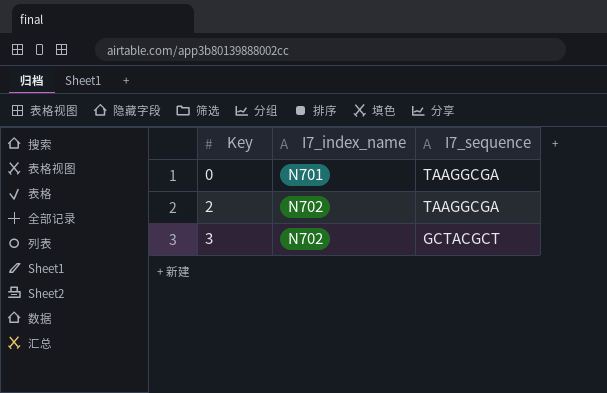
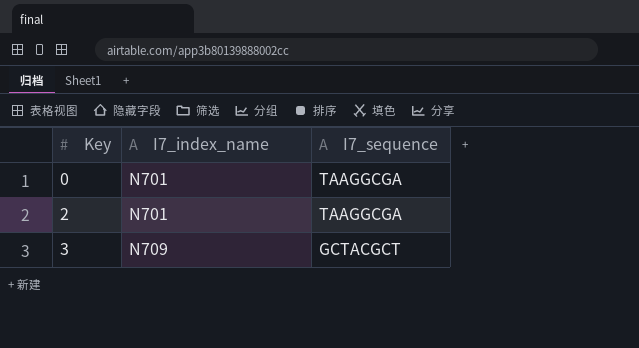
2 | I7_index_name: N702 -> N701
3 | I7_index_name: N702 -> N709

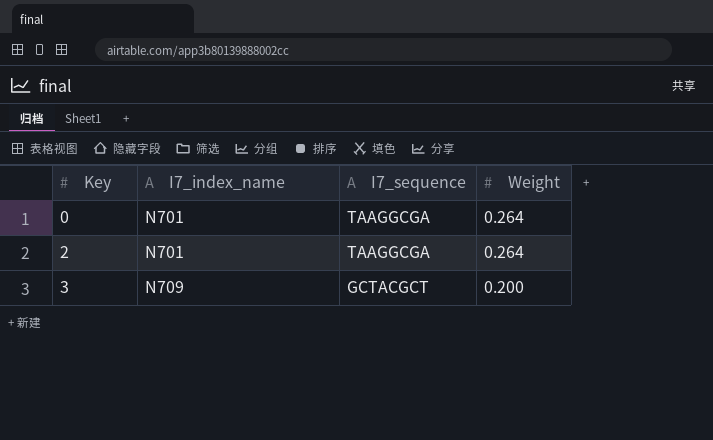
column Weight | position: none -> 4

